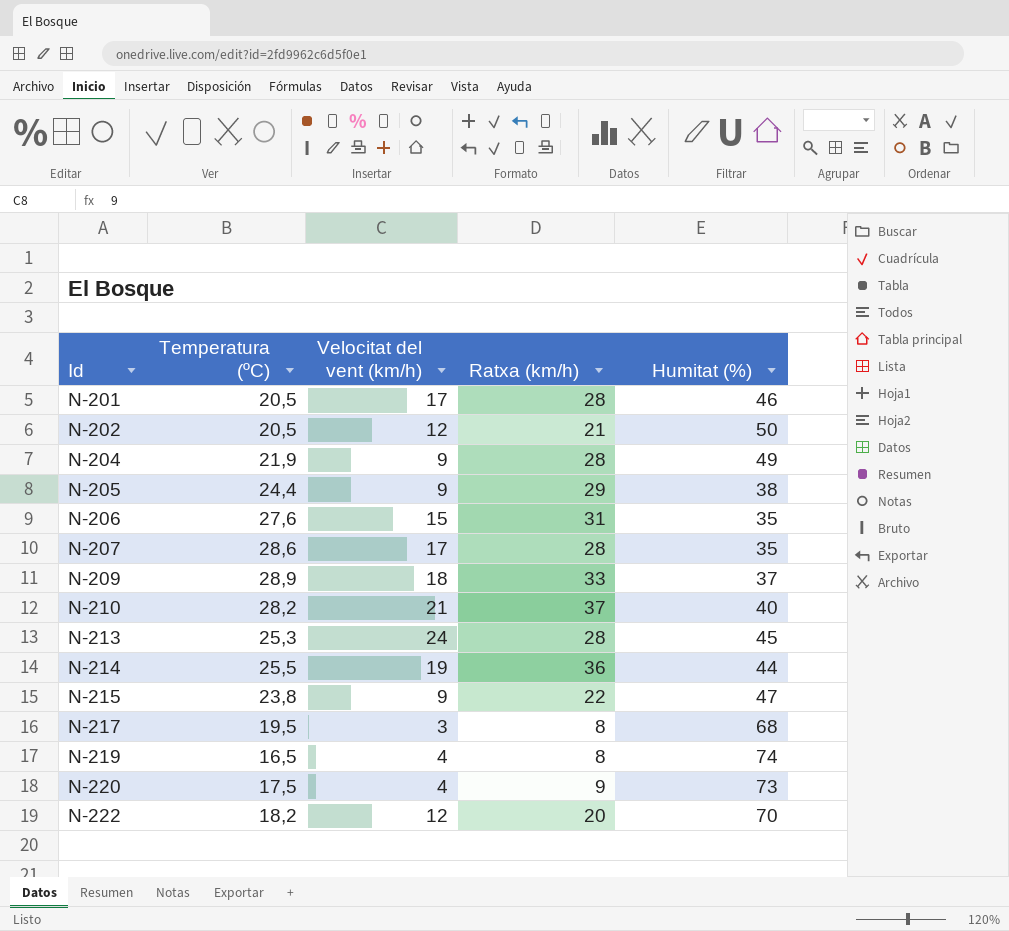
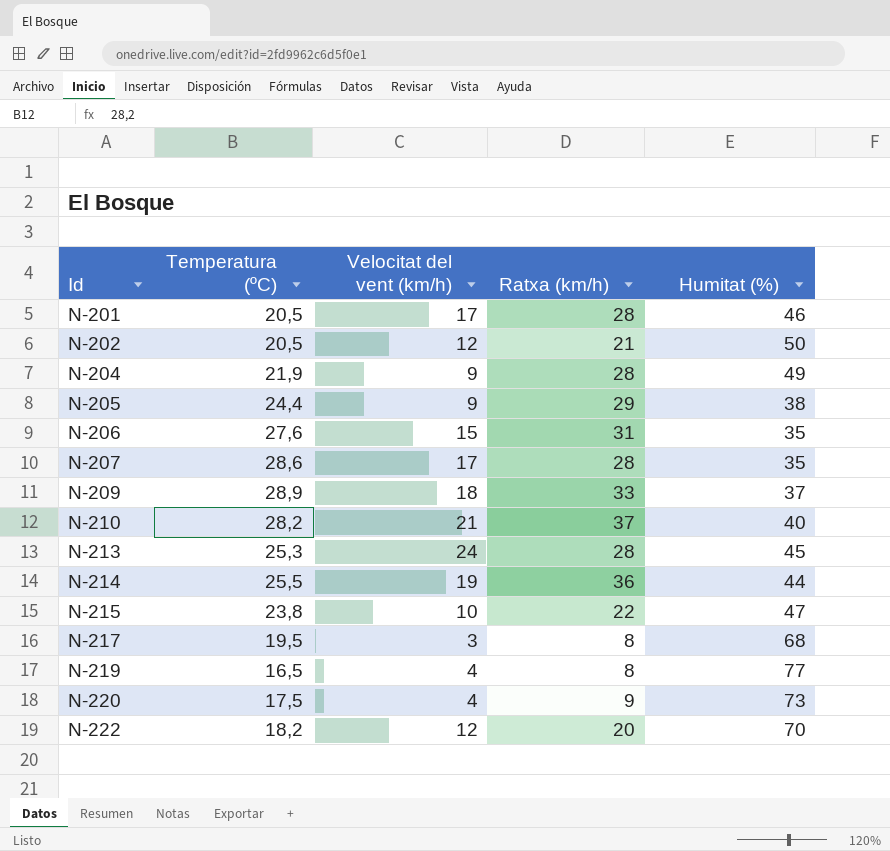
N-215 | Velocitat del vent (km/h): 9 -> 10
N-219 | Humitat (%): 74 -> 77

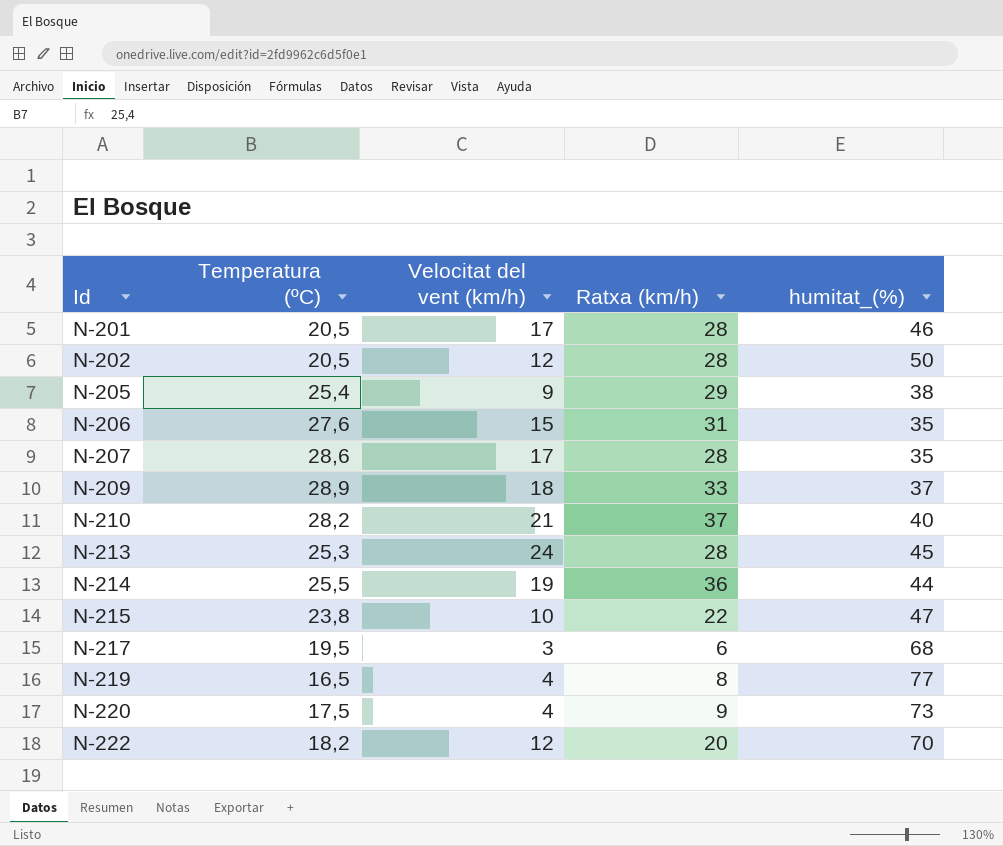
column name: Humitat (%) -> humitat_(%)
row N-204: 21,9 | 9 | 28 | 49 -> none
N-202 | Ratxa (km/h): 21 -> 28
N-205 | Temperatura (ºC): 24,4 -> 25,4
N-217 | Ratxa (km/h): 8 -> 6

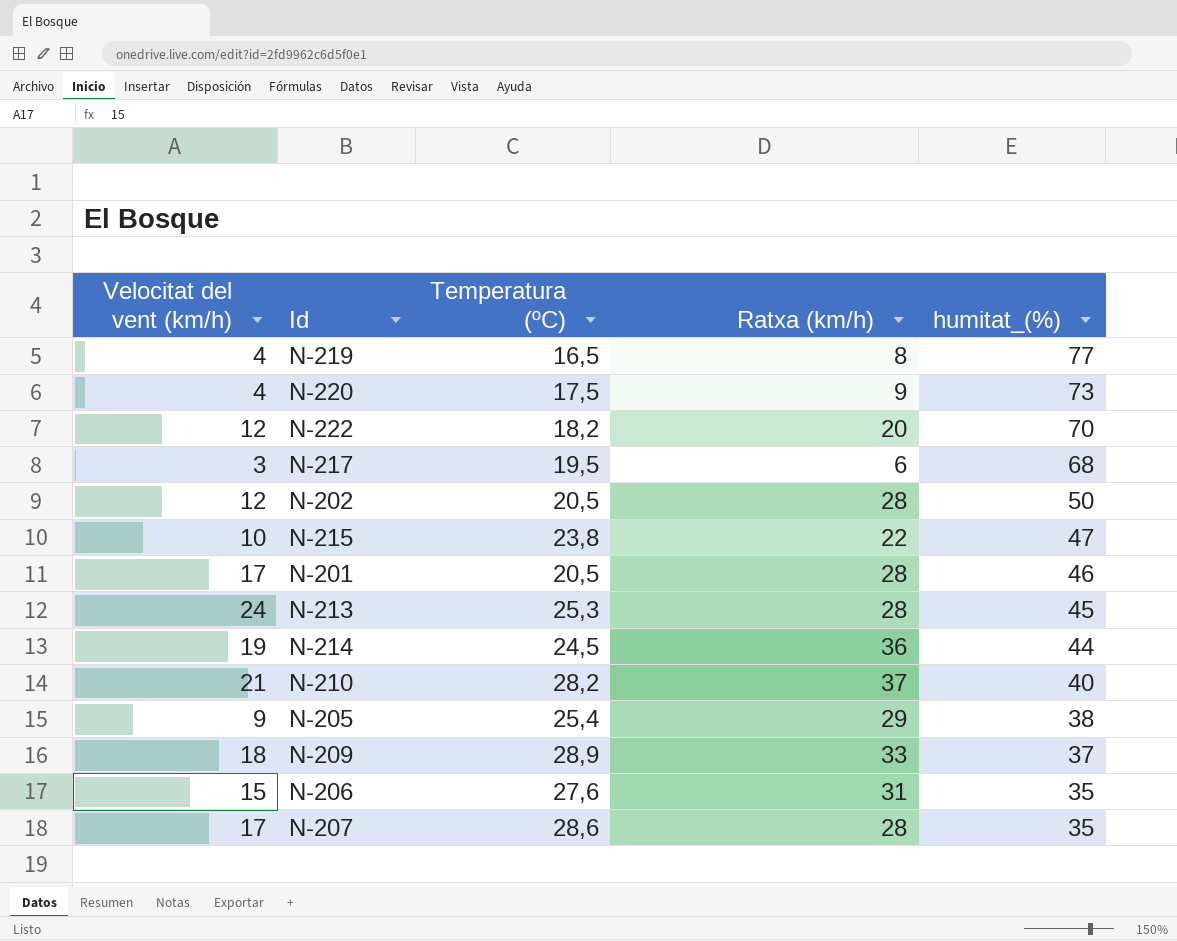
row order: Id ascending -> humitat_(%) descending
column Velocitat del vent (km/h) | position: 3 -> 1
N-214 | Temperatura (ºC): 25,5 -> 24,5

